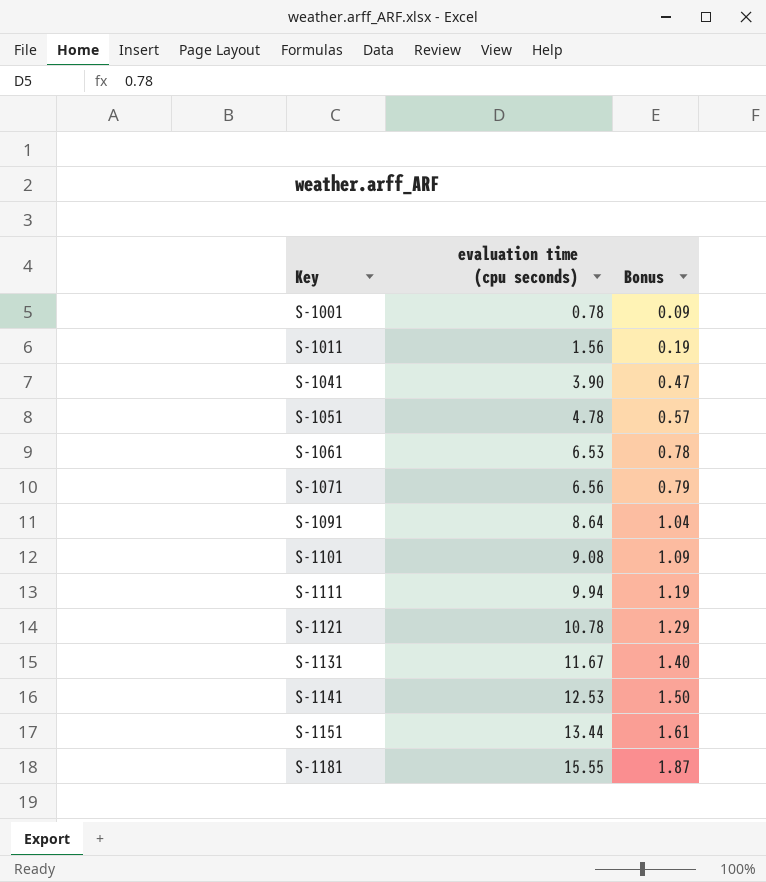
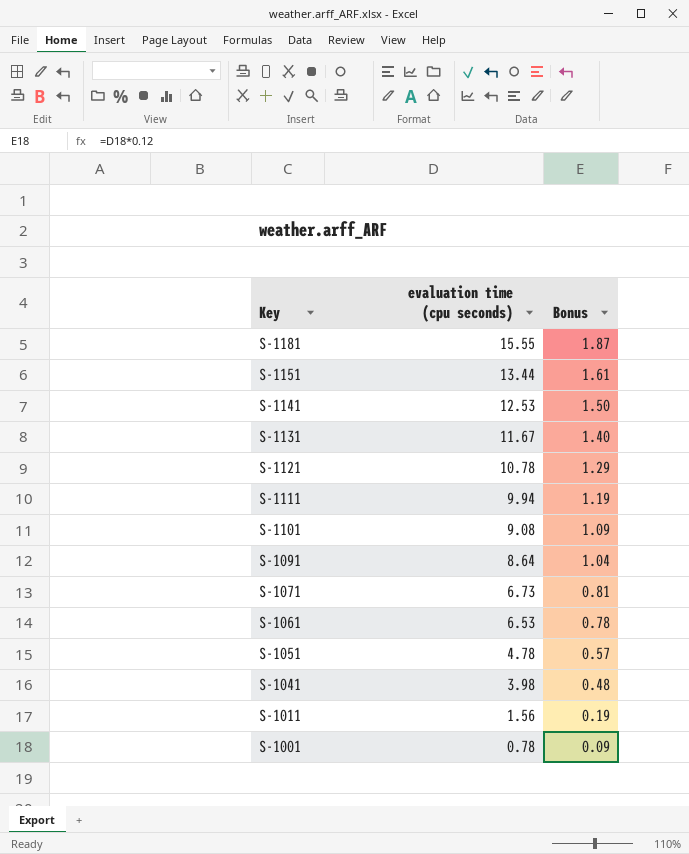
row order: Key ascending -> Key descending
S-1071 | evaluation time (cpu seconds): 6.56 -> 6.73
S-1071 | Bonus: 0.79 -> 0.81
S-1041 | evaluation time (cpu seconds): 3.90 -> 3.98
S-1041 | Bonus: 0.47 -> 0.48

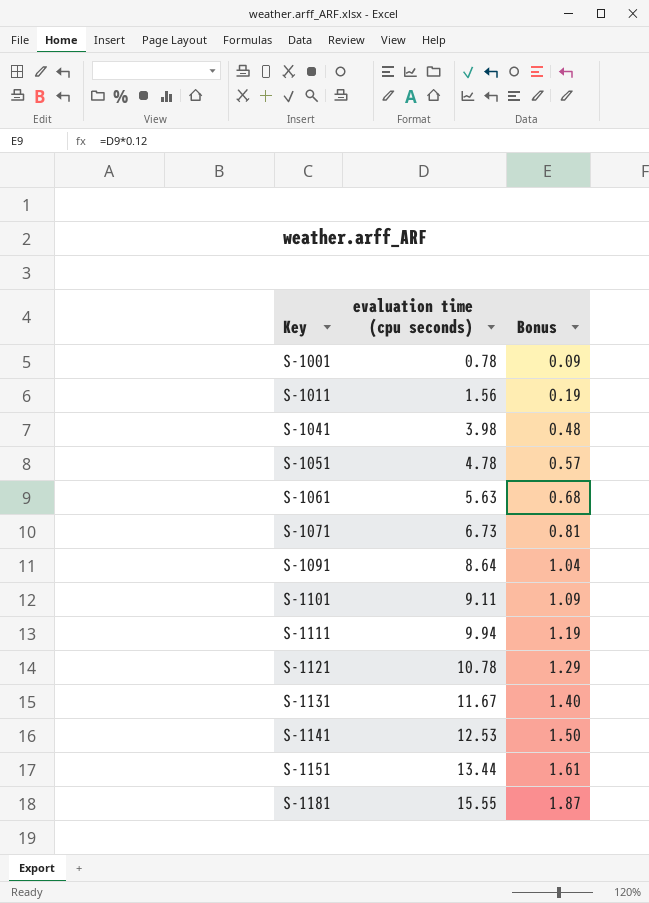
row order: Key descending -> Key ascending
S-1061 | evaluation time (cpu seconds): 6.53 -> 5.63
S-1061 | Bonus: 0.78 -> 0.68
S-1101 | evaluation time (cpu seconds): 9.08 -> 9.11

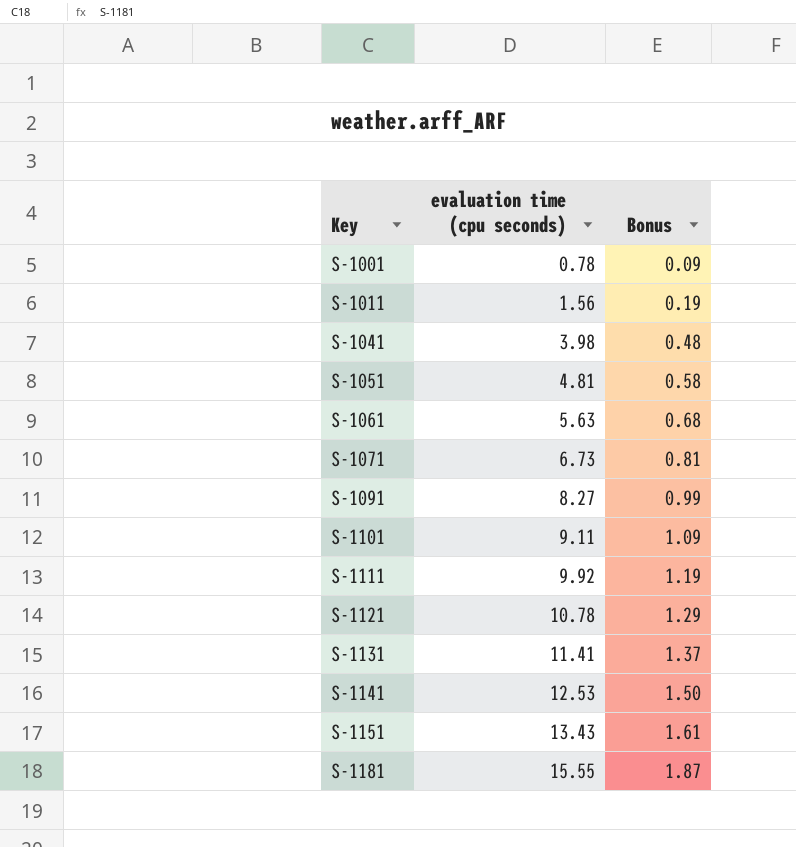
S-1051 | evaluation time (cpu seconds): 4.78 -> 4.81
S-1051 | Bonus: 0.57 -> 0.58
S-1091 | evaluation time (cpu seconds): 8.64 -> 8.27
S-1091 | Bonus: 1.04 -> 0.99
S-1111 | evaluation time (cpu seconds): 9.94 -> 9.92
S-1131 | evaluation time (cpu seconds): 11.67 -> 11.41
S-1131 | Bonus: 1.40 -> 1.37
S-1151 | evaluation time (cpu seconds): 13.44 -> 13.43

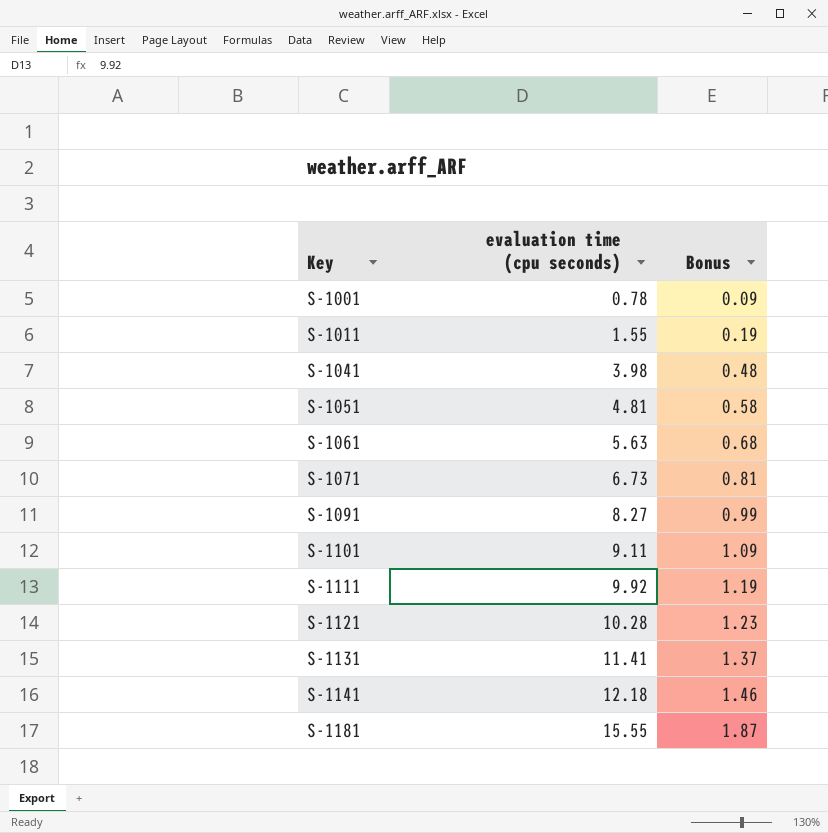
row S-1151: 13.43 | 1.61 -> none
S-1011 | evaluation time (cpu seconds): 1.56 -> 1.55
S-1121 | evaluation time (cpu seconds): 10.78 -> 10.28
S-1121 | Bonus: 1.29 -> 1.23
S-1141 | evaluation time (cpu seconds): 12.53 -> 12.18
S-1141 | Bonus: 1.50 -> 1.46

